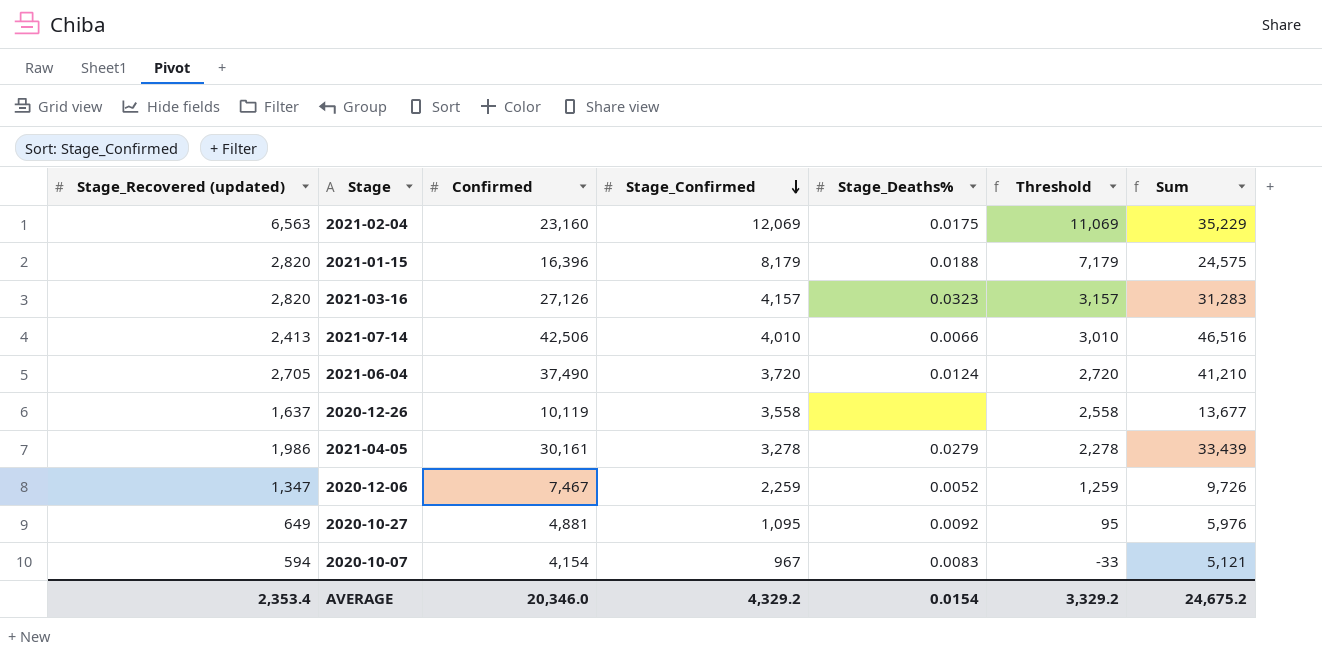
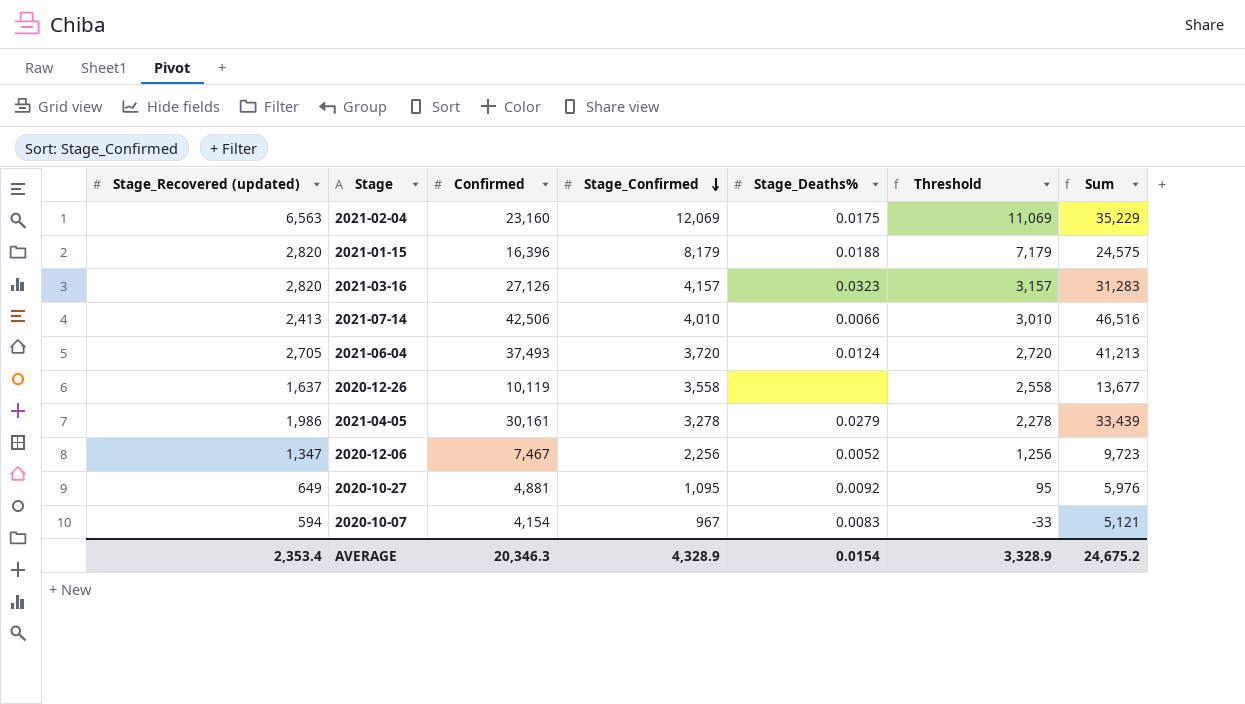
2021-06-04 | Confirmed: 37,490 -> 37,493
2021-06-04 | Sum: 41,210 -> 41,213
2020-12-06 | Stage_Confirmed: 2,259 -> 2,256
2020-12-06 | Threshold: 1,259 -> 1,256
2020-12-06 | Sum: 9,726 -> 9,723
AVERAGE | Confirmed: 20,346.0 -> 20,346.3
AVERAGE | Stage_Confirmed: 4,329.2 -> 4,328.9
AVERAGE | Threshold: 3,329.2 -> 3,328.9

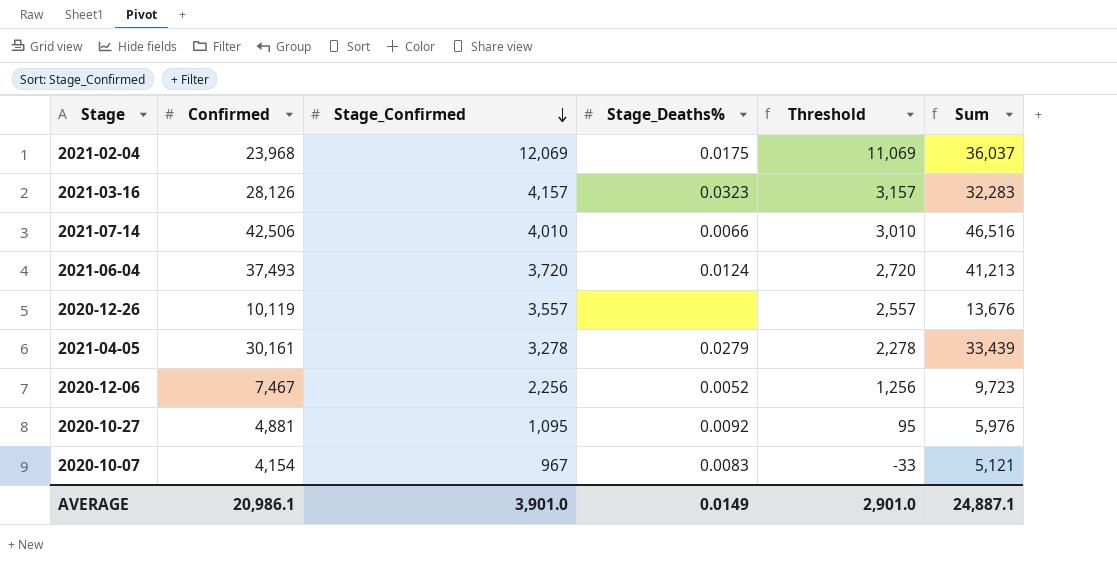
column Stage_Recovered (updated) | position: 1 -> none
row 2021-01-15: 2,820 | 16,396 | 8,179 | 0.0188 | 7,179 | 24,575 -> none
2021-02-04 | Confirmed: 23,160 -> 23,968
2021-02-04 | Sum: 35,229 -> 36,037
2021-03-16 | Confirmed: 27,126 -> 28,126
2021-03-16 | Sum: 31,283 -> 32,283
2020-12-26 | Stage_Confirmed: 3,558 -> 3,557
2020-12-26 | Threshold: 2,558 -> 2,557
2020-12-26 | Sum: 13,677 -> 13,676
AVERAGE | Confirmed: 20,346.3 -> 20,986.1
AVERAGE | Stage_Confirmed: 4,328.9 -> 3,901.0
AVERAGE | Stage_Deaths%: 0.0154 -> 0.0149
AVERAGE | Threshold: 3,328.9 -> 2,901.0
AVERAGE | Sum: 24,675.2 -> 24,887.1

